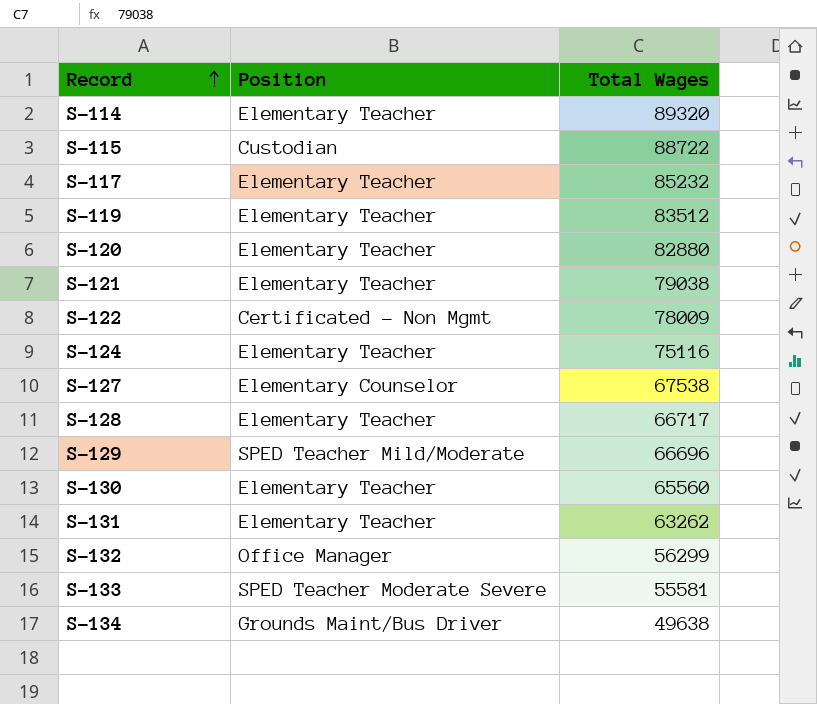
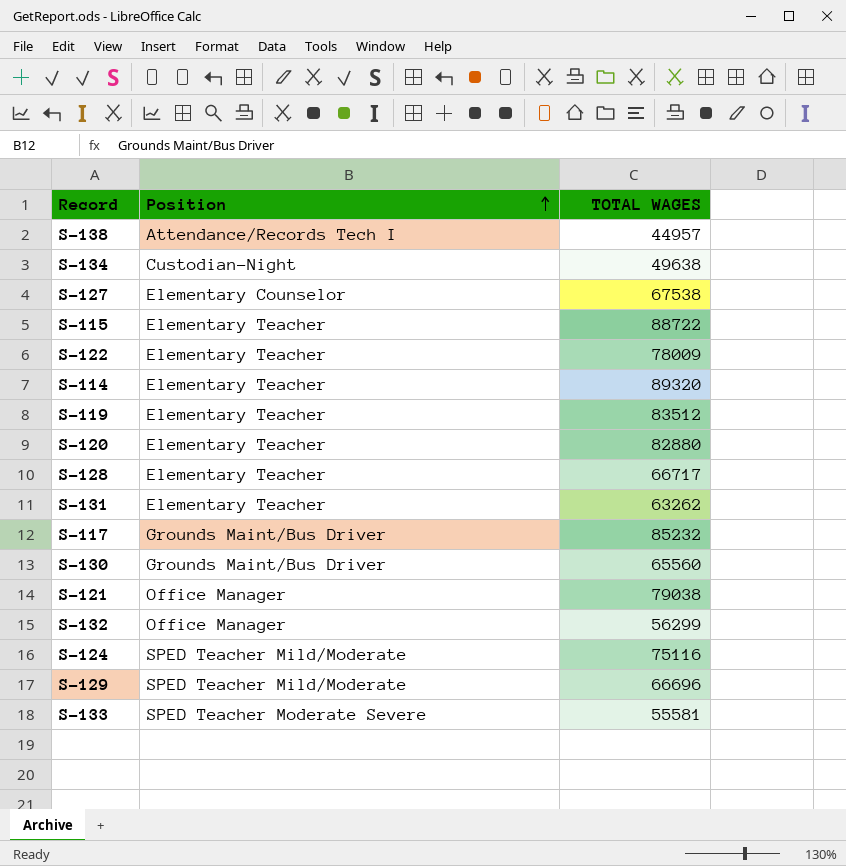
row order: Record ascending -> Position ascending
column name: Total Wages -> TOTAL WAGES
row S-138: none -> Attendance/Records Tech I | 44957
S-134 | Position: Grounds Maint/Bus Driver -> Custodian-Night
S-115 | Position: Custodian -> Elementary Teacher
S-122 | Position: Certificated - Non Mgmt -> Elementary Teacher
S-117 | Position: Elementary Teacher -> Grounds Maint/Bus Driver
S-130 | Position: Elementary Teacher -> Grounds Maint/Bus Driver
S-121 | Position: Elementary Teacher -> Office Manager
S-124 | Position: Elementary Teacher -> SPED Teacher Mild/Moderate

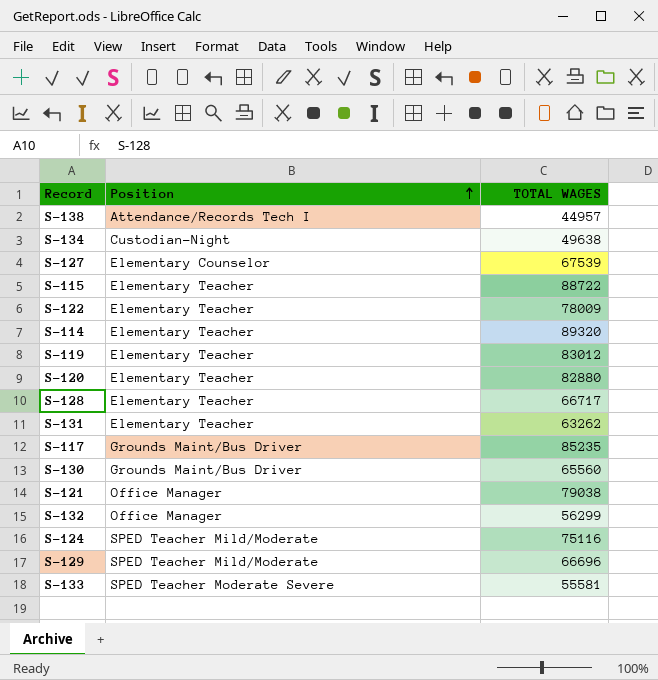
S-127 | TOTAL WAGES: 67538 -> 67539
S-119 | TOTAL WAGES: 83512 -> 83012
S-117 | TOTAL WAGES: 85232 -> 85235

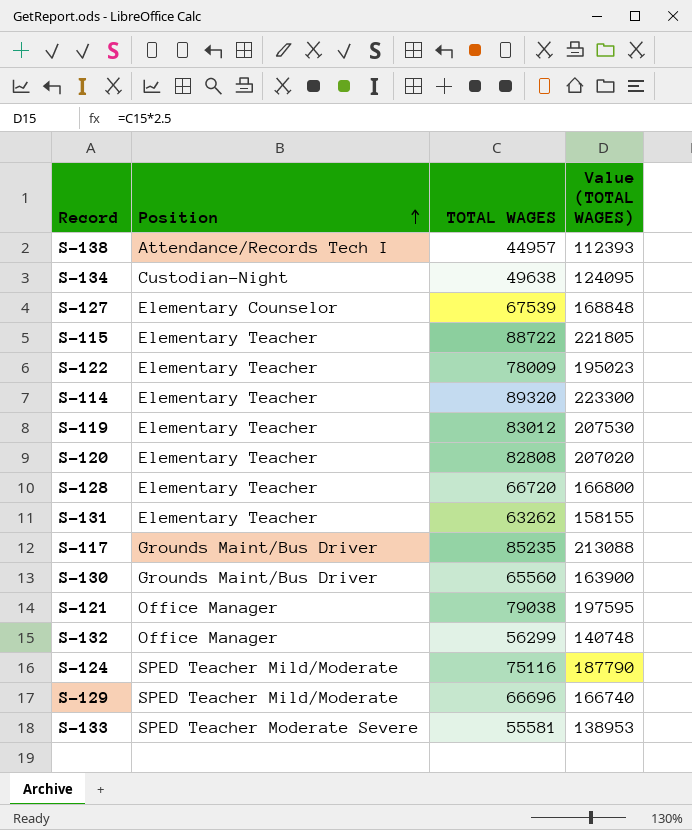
column Value (TOTAL WAGES) | formula: none -> [TOTAL WAGES] * 2.5
S-120 | TOTAL WAGES: 82880 -> 82808
S-128 | TOTAL WAGES: 66717 -> 66720

